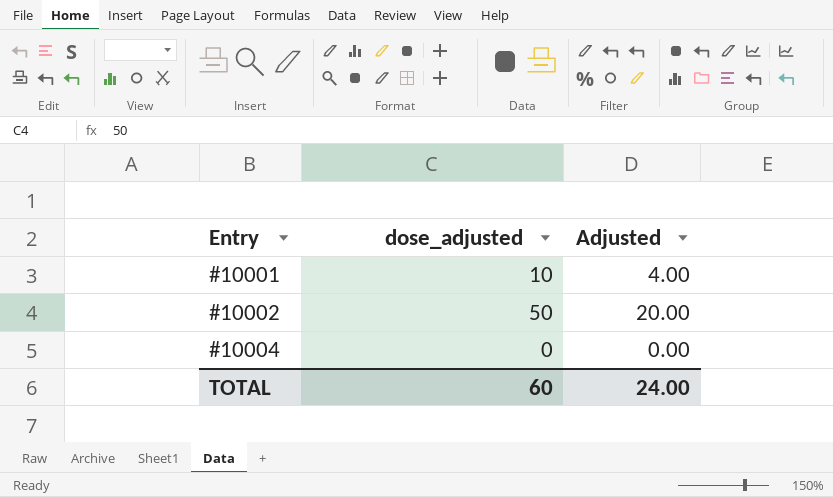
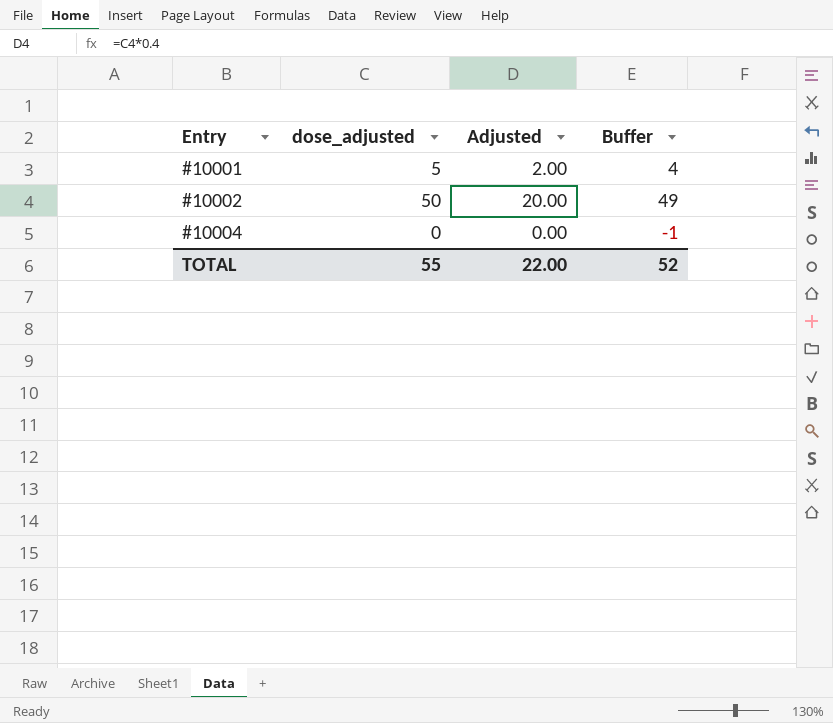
column Buffer | formula: none -> [dose_adjusted] - 1
#10001 | dose_adjusted: 10 -> 5
#10001 | Adjusted: 4.00 -> 2.00
TOTAL | dose_adjusted: 60 -> 55
TOTAL | Adjusted: 24.00 -> 22.00

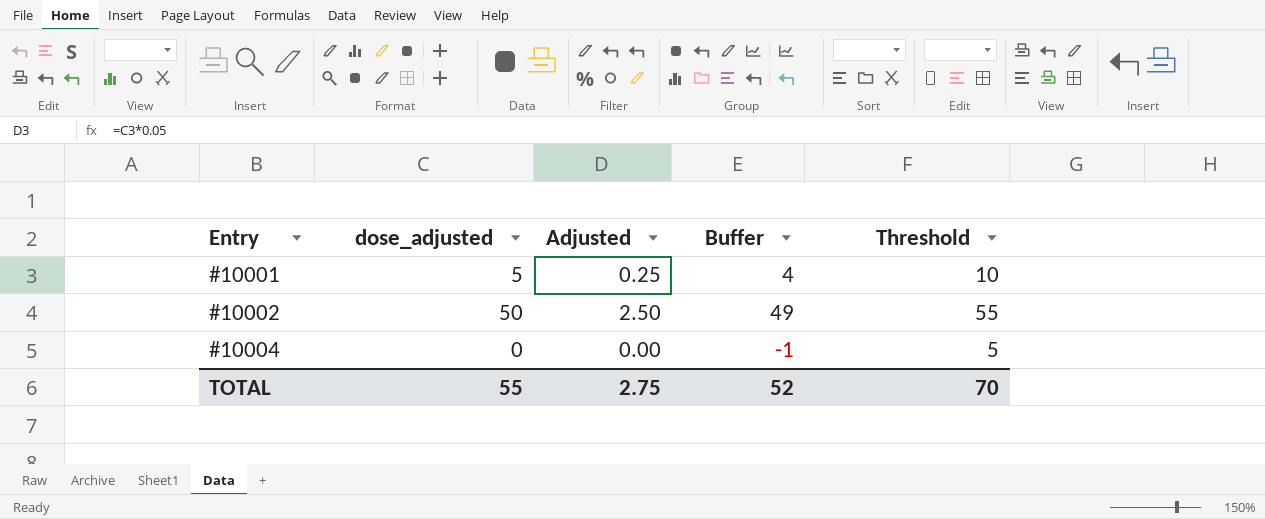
column Adjusted | formula: [dose_adjusted] * 0.4 -> [dose_adjusted] * 0.05
column Threshold | formula: none -> [dose_adjusted] + 5
TOTAL | Adjusted: 22.00 -> 2.75

